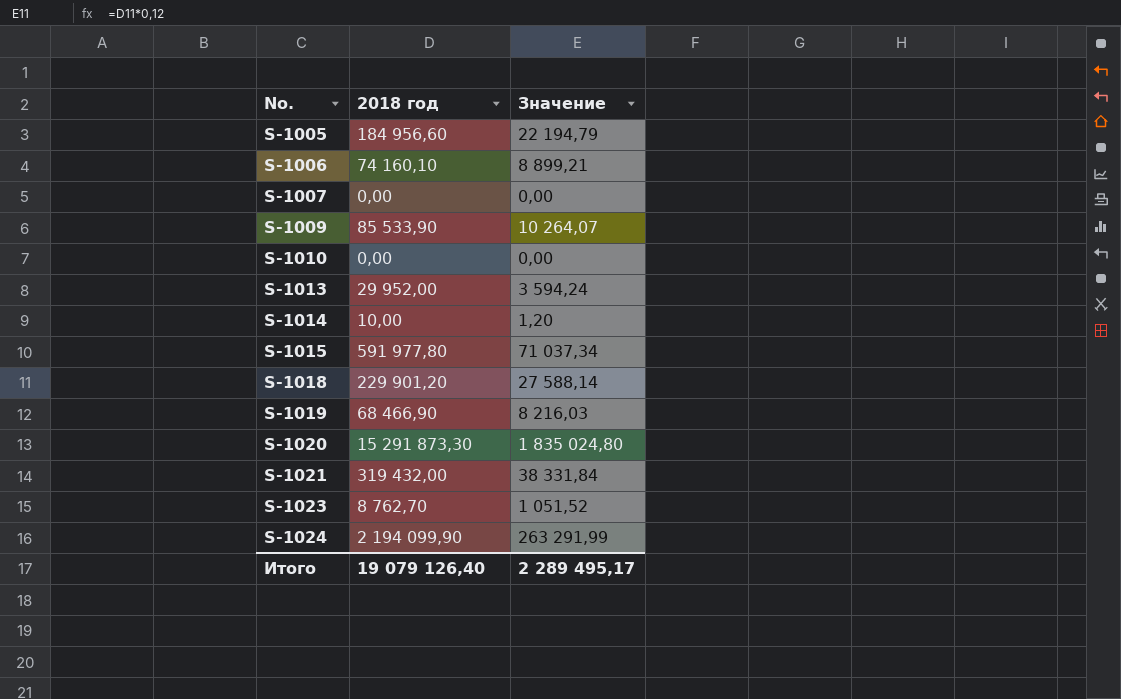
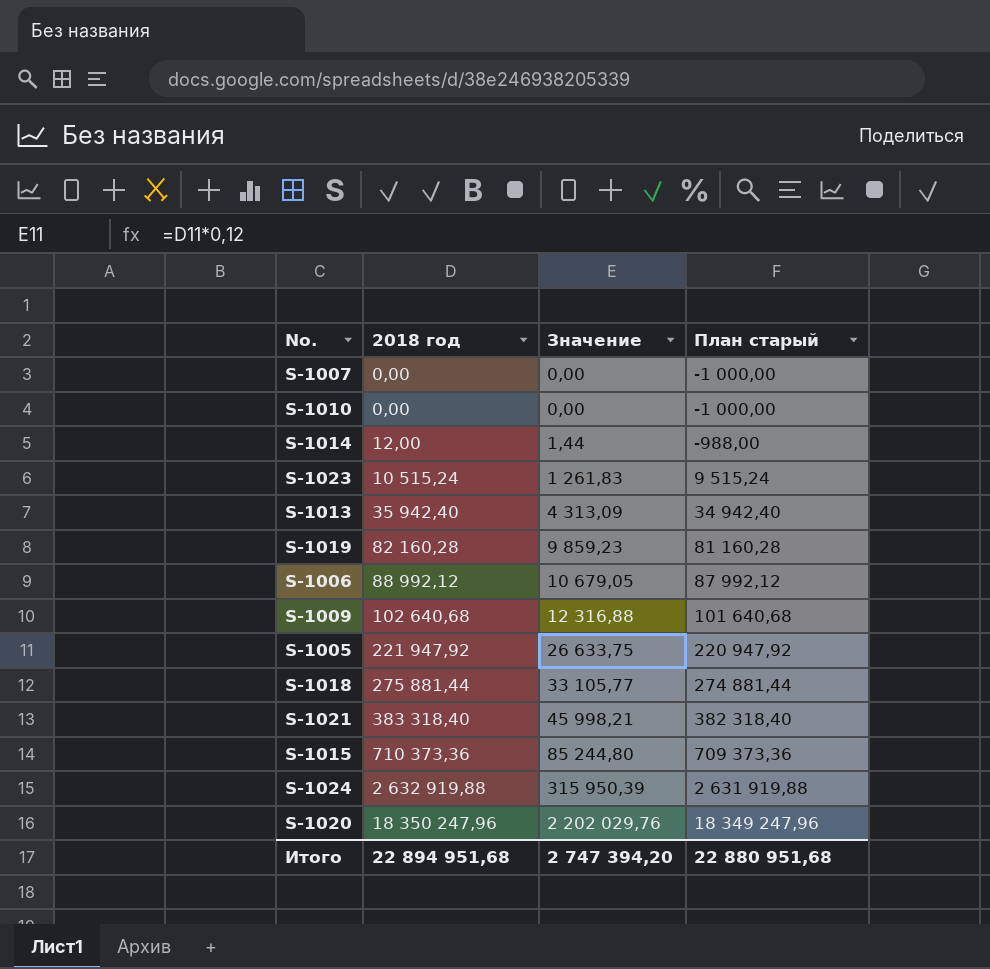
row order: No. ascending -> 2018 год ascending
column План старый | formula: none -> [2018 год] - 1000
S-1014 | 2018 год: 10,00 -> 12,00
S-1014 | Значение: 1,20 -> 1,44
S-1023 | 2018 год: 8 762,70 -> 10 515,24
S-1023 | Значение: 1 051,52 -> 1 261,83
S-1013 | 2018 год: 29 952,00 -> 35 942,40
S-1013 | Значение: 3 594,24 -> 4 313,09
S-1019 | 2018 год: 68 466,90 -> 82 160,28
S-1019 | Значение: 8 216,03 -> 9 859,23
S-1006 | 2018 год: 74 160,10 -> 88 992,12
S-1006 | Значение: 8 899,21 -> 10 679,05
S-1009 | 2018 год: 85 533,90 -> 102 640,68
S-1009 | Значение: 10 264,07 -> 12 316,88
S-1005 | 2018 год: 184 956,60 -> 221 947,92
S-1005 | Значение: 22 194,79 -> 26 633,75
S-1018 | 2018 год: 229 901,20 -> 275 881,44
S-1018 | Значение: 27 588,14 -> 33 105,77
S-1021 | 2018 год: 319 432,00 -> 383 318,40
S-1021 | Значение: 38 331,84 -> 45 998,21
S-1015 | 2018 год: 591 977,80 -> 710 373,36
S-1015 | Значение: 71 037,34 -> 85 244,80
S-1024 | 2018 год: 2 194 099,90 -> 2 632 919,88
S-1024 | Значение: 263 291,99 -> 315 950,39
S-1020 | 2018 год: 15 291 873,30 -> 18 350 247,96
S-1020 | Значение: 1 835 024,80 -> 2 202 029,76
Итого | 2018 год: 19 079 126,40 -> 22 894 951,68
Итого | Значение: 2 289 495,17 -> 2 747 394,20

